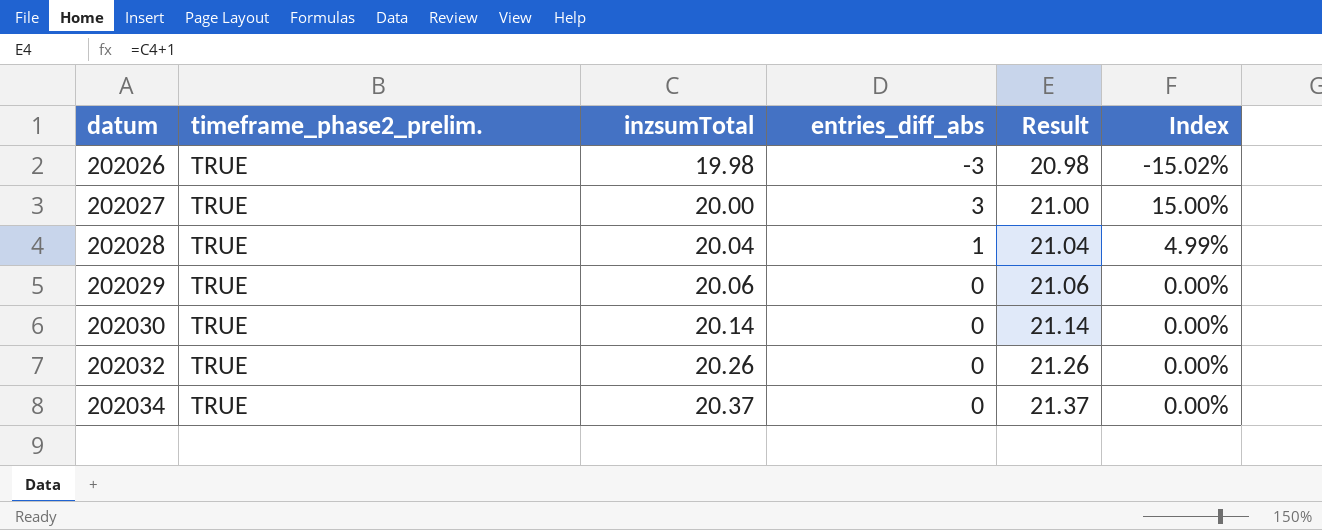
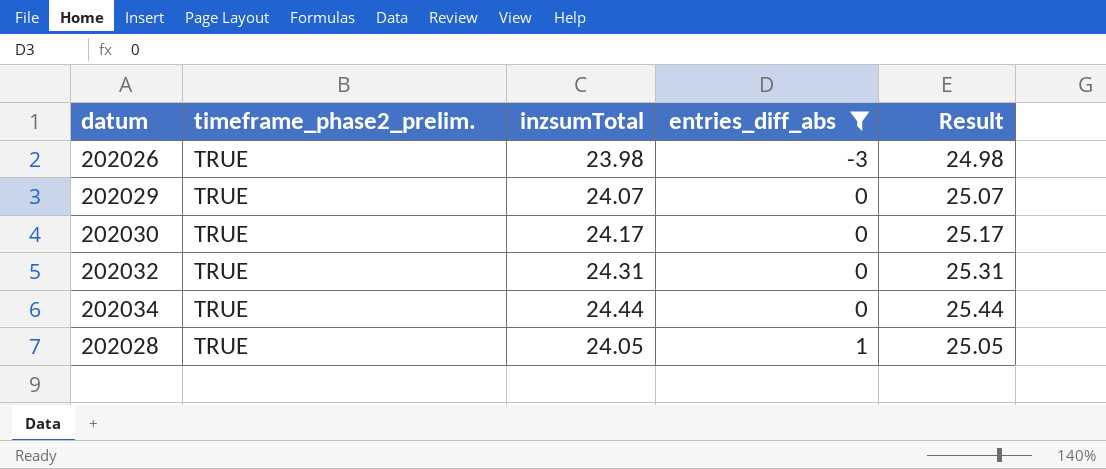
filter: none -> entries_diff_abs != 3
row order: datum ascending -> entries_diff_abs ascending
column Index | formula: [entries_diff_abs] / [inzsumTotal] -> none
202026 | inzsumTotal: 19.98 -> 23.98
202026 | Result: 20.98 -> 24.98
202029 | inzsumTotal: 20.06 -> 24.07
202029 | Result: 21.06 -> 25.07
202030 | inzsumTotal: 20.14 -> 24.17
202030 | Result: 21.14 -> 25.17
202032 | inzsumTotal: 20.26 -> 24.31
202032 | Result: 21.26 -> 25.31
202034 | inzsumTotal: 20.37 -> 24.44
202034 | Result: 21.37 -> 25.44
202028 | inzsumTotal: 20.04 -> 24.05
202028 | Result: 21.04 -> 25.05

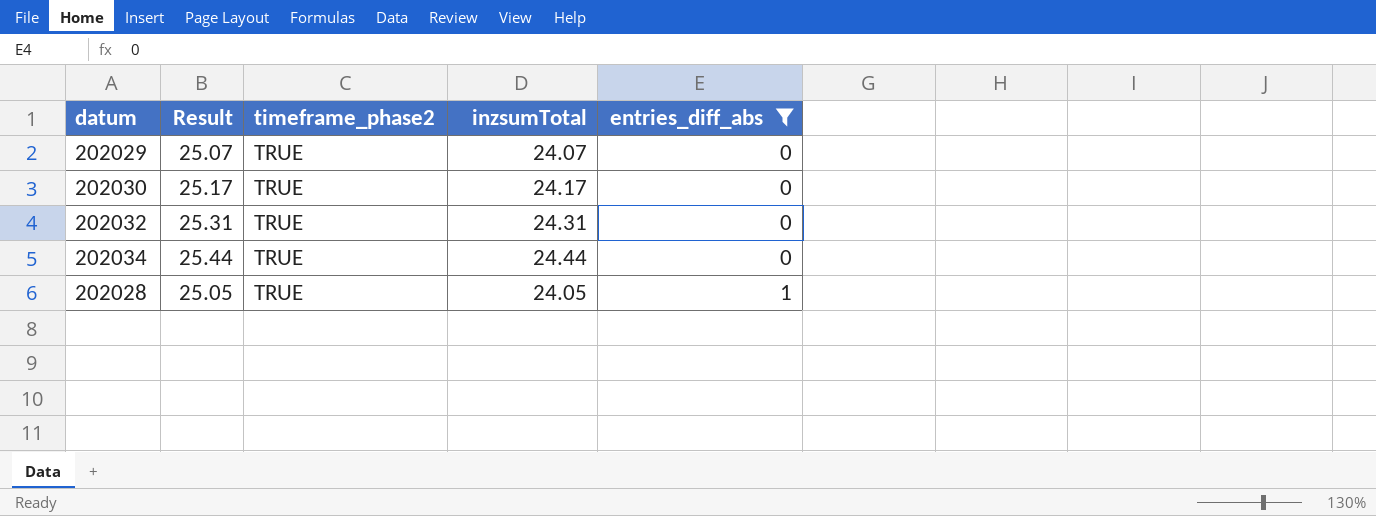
column Result | position: 5 -> 2
column name: timeframe_phase2_prelim. -> timeframe_phase2
row 202026: TRUE | 23.98 | -3 | 24.98 -> none

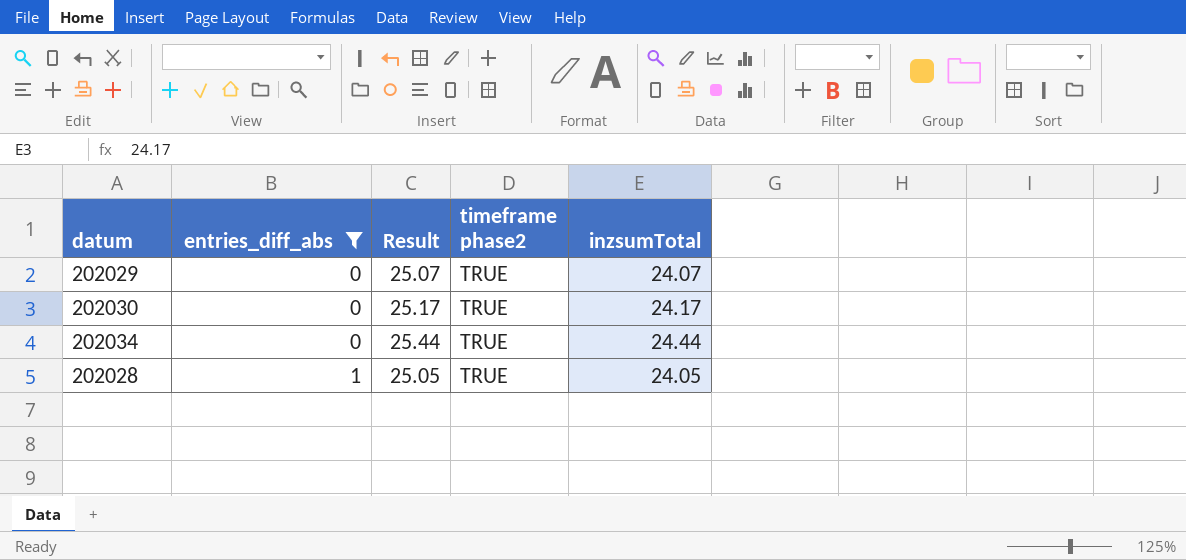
column entries_diff_abs | position: 5 -> 2
column name: timeframe_phase2 -> timeframe phase2
row 202032: 25.31 | TRUE | 24.31 | 0 -> none

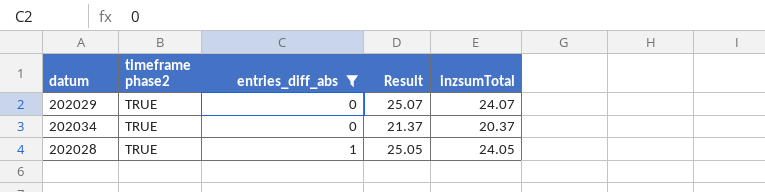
column timeframe phase2 | position: 4 -> 2
row 202030: 0 | 25.17 | TRUE | 24.17 -> none
202034 | Result: 25.44 -> 21.37
202034 | inzsumTotal: 24.44 -> 20.37

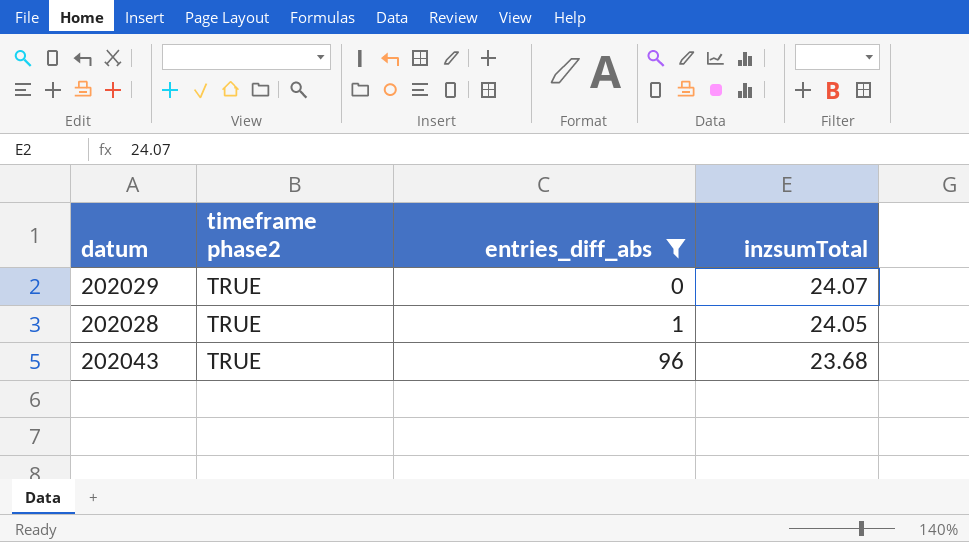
column Result | formula: [inzsumTotal] + 1 -> none
row 202034: TRUE | 0 | 21.37 | 20.37 -> none
row 202043: none -> TRUE | 96 | 23.68

